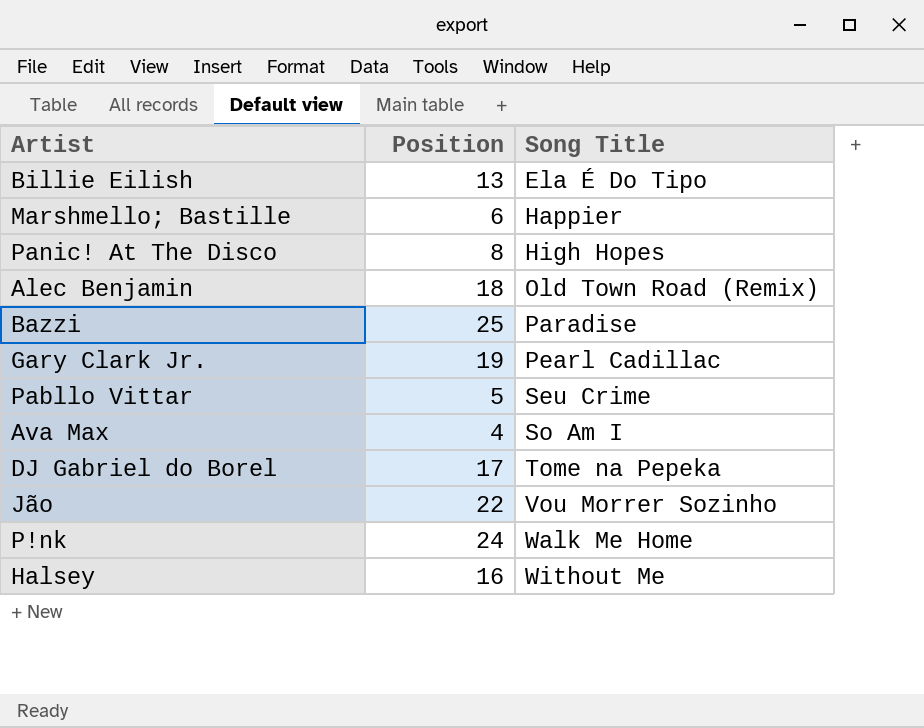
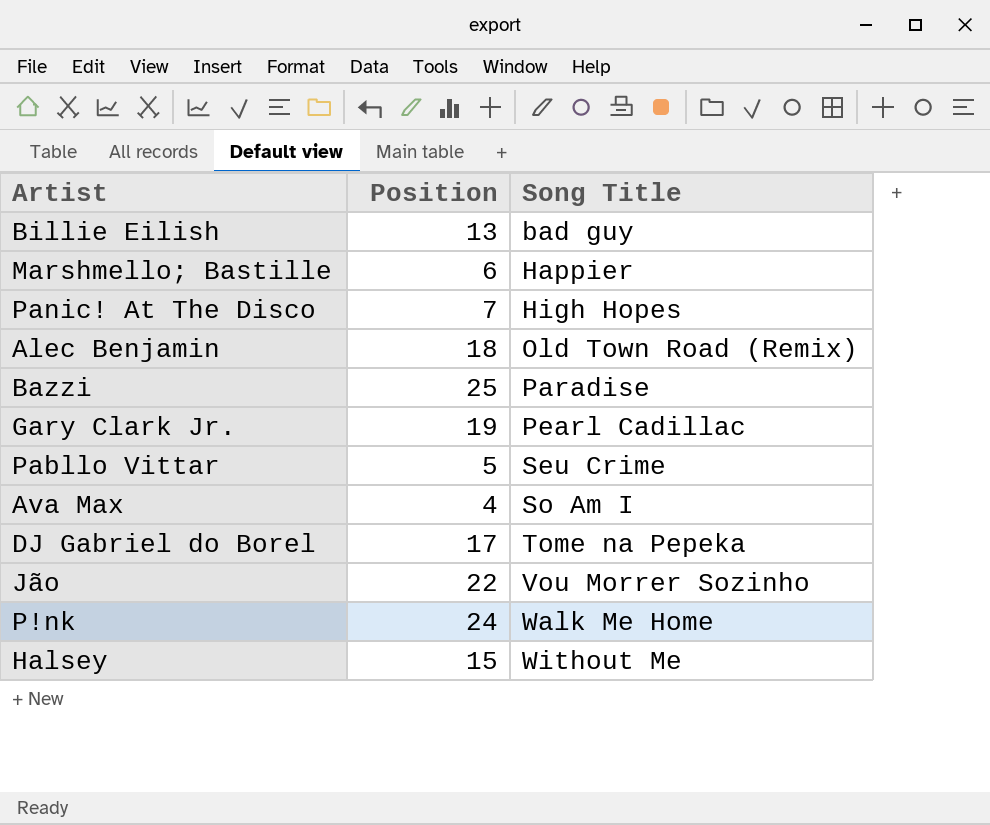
Billie Eilish | Song Title: Ela É Do Tipo -> bad guy
Panic! At The Disco | Position: 8 -> 7
Halsey | Position: 16 -> 15

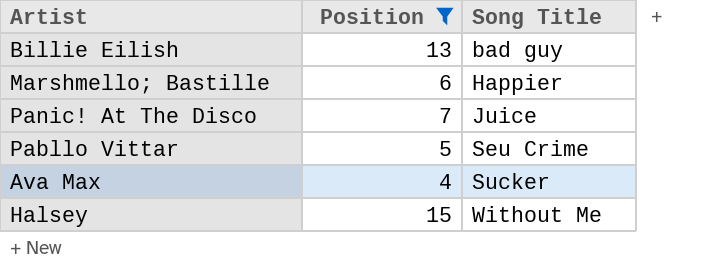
filter: none -> Position <= 15
Panic! At The Disco | Song Title: High Hopes -> Juice
Ava Max | Song Title: So Am I -> Sucker

